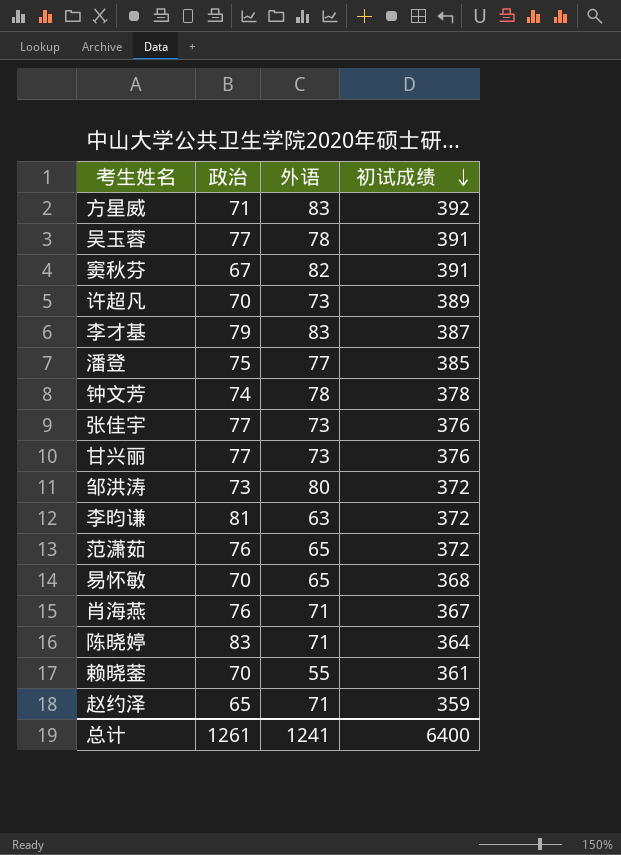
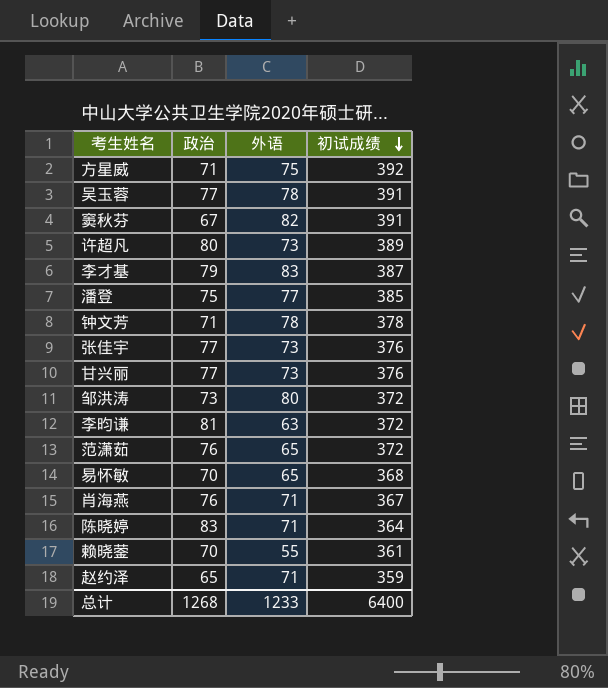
方星威 | 外语: 83 -> 75
许超凡 | 政治: 70 -> 80
钟文芳 | 政治: 74 -> 71
总计 | 政治: 1261 -> 1268
总计 | 外语: 1241 -> 1233

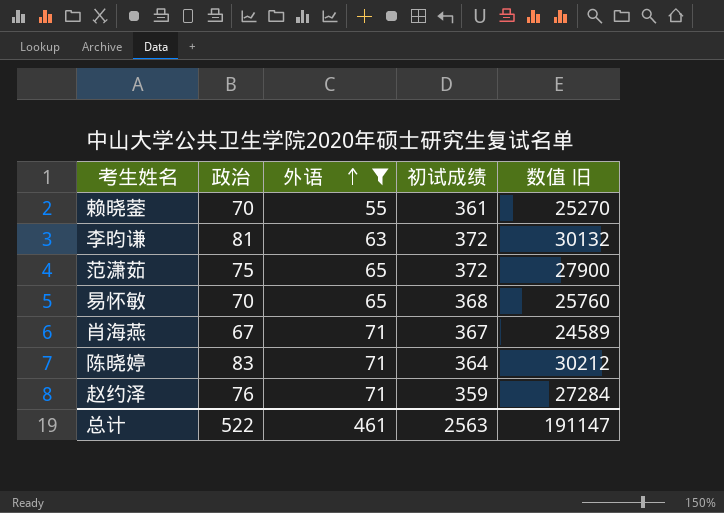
filter: none -> 外语 <= 71
row order: 初试成绩 descending -> 外语 ascending
column 数值 旧 | formula: none -> [政治] * [初试成绩]
范潇茹 | 政治: 76 -> 75
肖海燕 | 政治: 76 -> 67
赵约泽 | 政治: 65 -> 76
总计 | 政治: 1268 -> 522
总计 | 外语: 1233 -> 461
总计 | 初试成绩: 6400 -> 2563

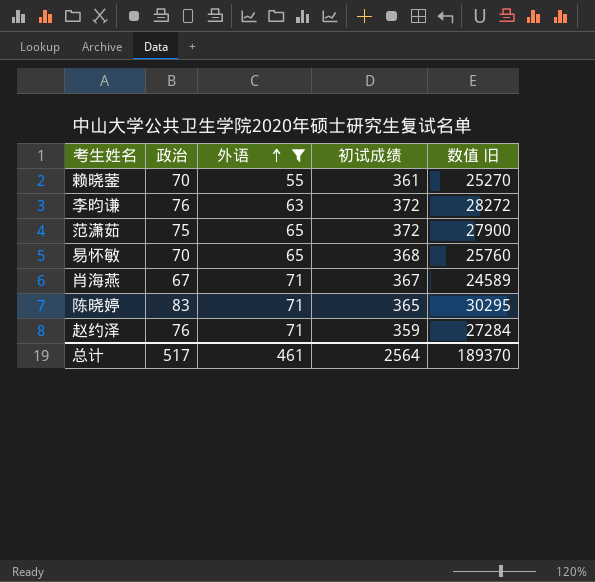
李昀谦 | 政治: 81 -> 76
李昀谦 | 数值 旧: 30132 -> 28272
陈晓婷 | 初试成绩: 364 -> 365
陈晓婷 | 数值 旧: 30212 -> 30295
总计 | 政治: 522 -> 517
总计 | 初试成绩: 2563 -> 2564
总计 | 数值 旧: 191147 -> 189370

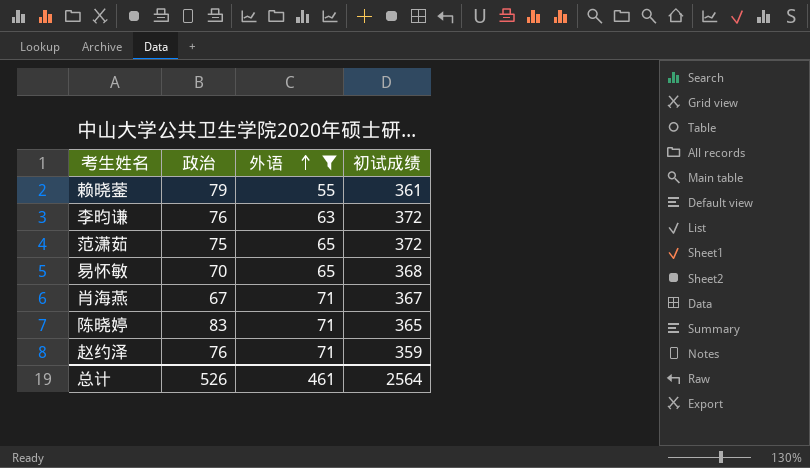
column 数值 旧 | formula: [政治] * [初试成绩] -> none
赖晓蓥 | 政治: 70 -> 79
总计 | 政治: 517 -> 526

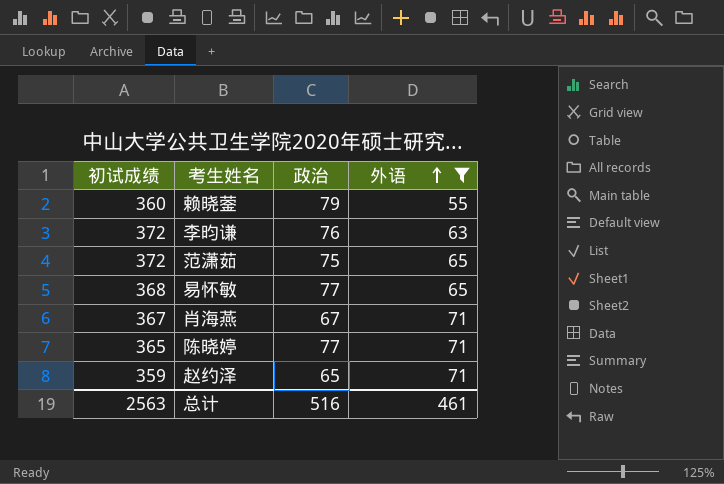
column 初试成绩 | position: 4 -> 1
赖晓蓥 | 初试成绩: 361 -> 360
易怀敏 | 政治: 70 -> 77
陈晓婷 | 政治: 83 -> 77
赵约泽 | 政治: 76 -> 65
总计 | 初试成绩: 2564 -> 2563
总计 | 政治: 526 -> 516

